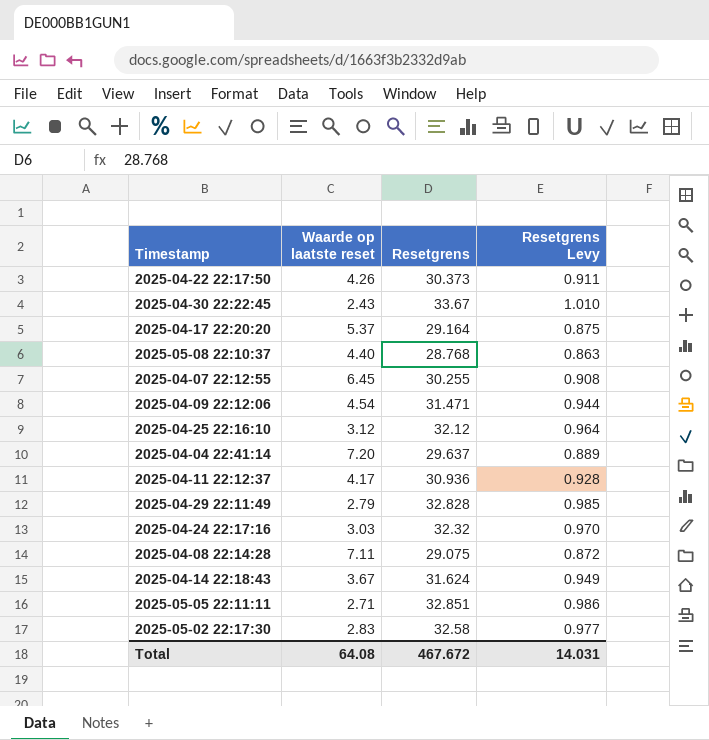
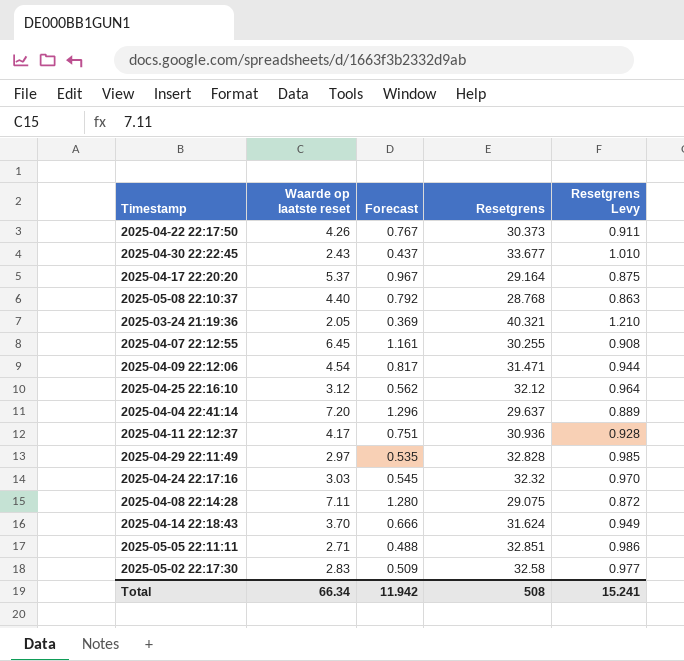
column Forecast | formula: none -> [Waarde op laatste reset] * 0.18
2025-04-30 22:22:45 | Resetgrens: 33.67 -> 33.677
row 2025-03-24 21:19:36: none -> 2.05 | 0.369 | 40.321 | 1.210
2025-04-29 22:11:49 | Waarde op laatste reset: 2.79 -> 2.97
2025-04-14 22:18:43 | Waarde op laatste reset: 3.67 -> 3.70
Total | Waarde op laatste reset: 64.08 -> 66.34
Total | Resetgrens: 467.672 -> 508
Total | Resetgrens Levy: 14.031 -> 15.241

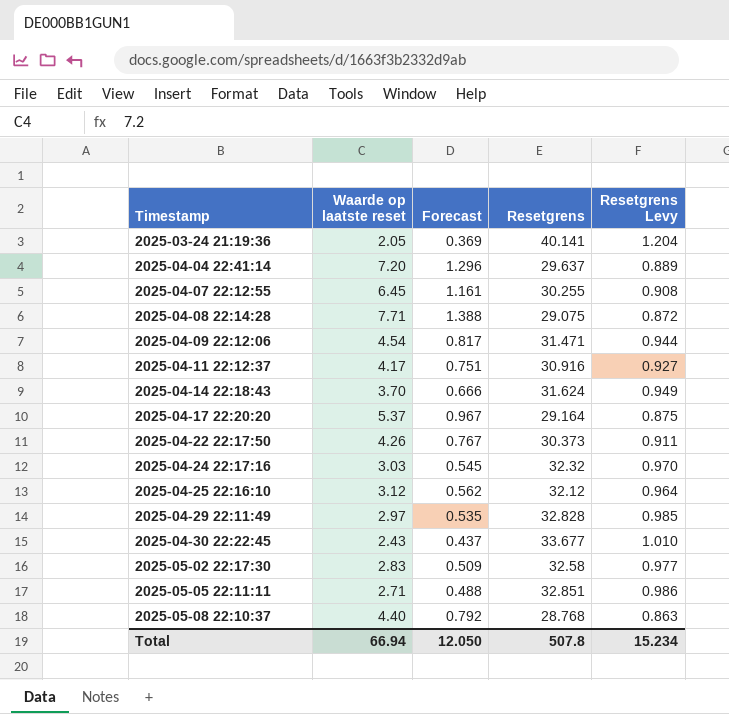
row order: none -> Timestamp ascending
2025-03-24 21:19:36 | Resetgrens: 40.321 -> 40.141
2025-03-24 21:19:36 | Resetgrens Levy: 1.210 -> 1.204
2025-04-08 22:14:28 | Waarde op laatste reset: 7.11 -> 7.71
2025-04-08 22:14:28 | Forecast: 1.280 -> 1.388
2025-04-11 22:12:37 | Resetgrens: 30.936 -> 30.916
2025-04-11 22:12:37 | Resetgrens Levy: 0.928 -> 0.927
Total | Waarde op laatste reset: 66.34 -> 66.94
Total | Forecast: 11.942 -> 12.050
Total | Resetgrens: 508 -> 507.8
Total | Resetgrens Levy: 15.241 -> 15.234

